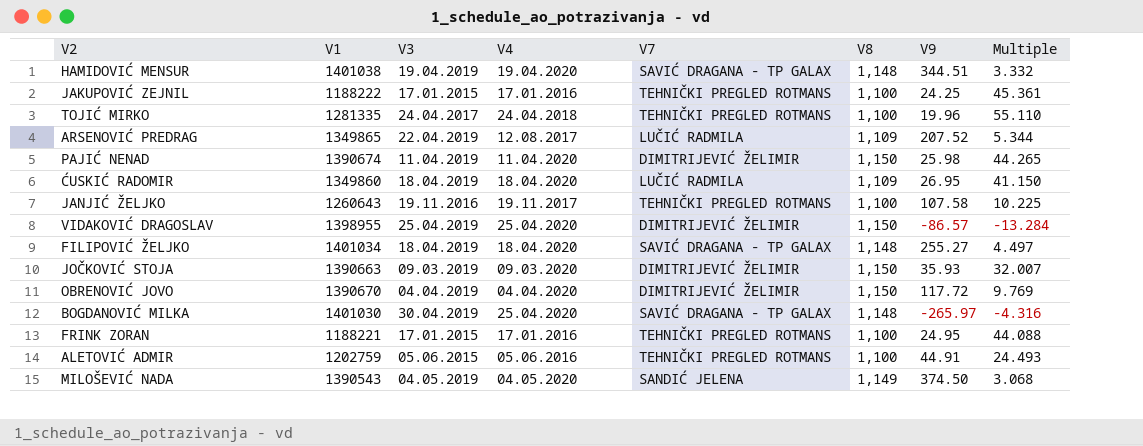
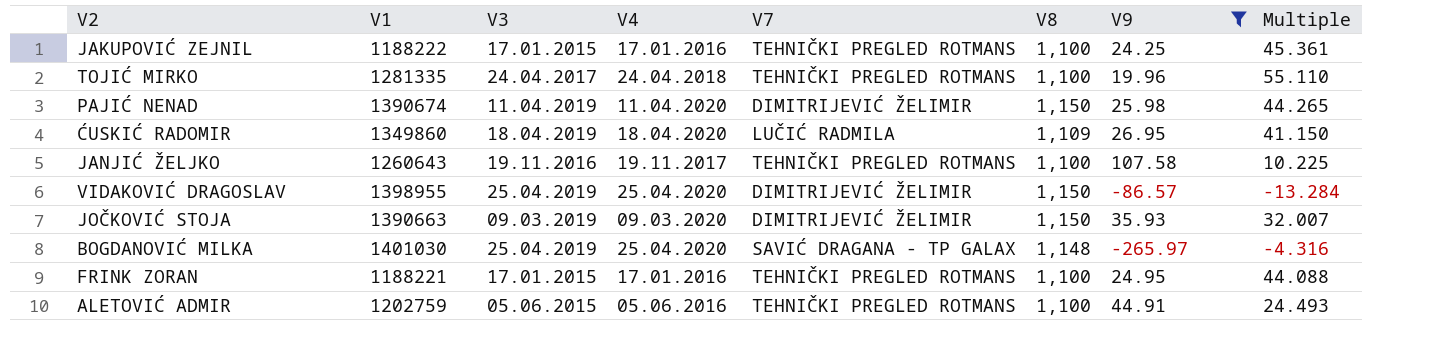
filter: none -> V9 <= 107.58
BOGDANOVIĆ MILKA | V3: 30.04.2019 -> 25.04.2019

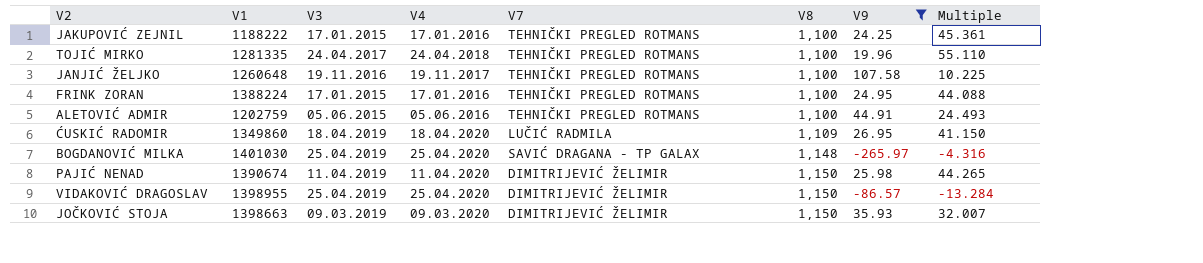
row order: none -> V8 ascending
JANJIĆ ŽELJKO | V1: 1260643 -> 1260648
FRINK ZORAN | V1: 1188221 -> 1388224
JOČKOVIĆ STOJA | V1: 1390663 -> 1398663

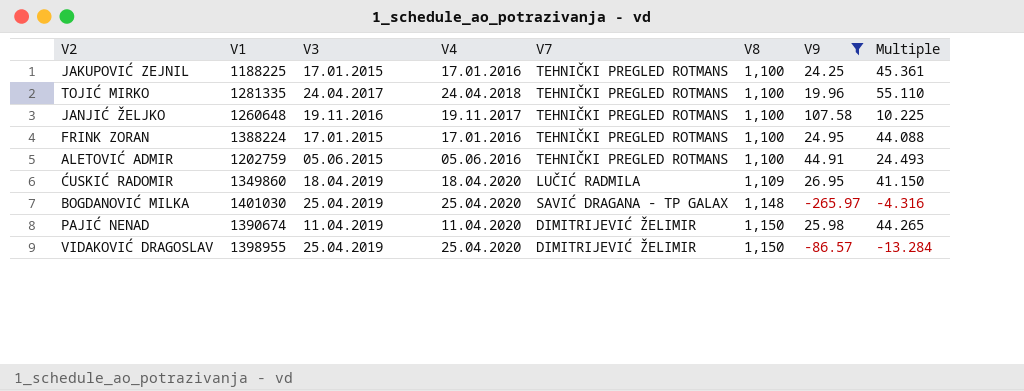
row JOČKOVIĆ STOJA: 1398663 | 09.03.2019 | 09.03.2020 | DIMITRIJEVIĆ ŽELIMIR | 1,150 | 35.93 | 32.007 -> none
JAKUPOVIĆ ZEJNIL | V1: 1188222 -> 1188225

